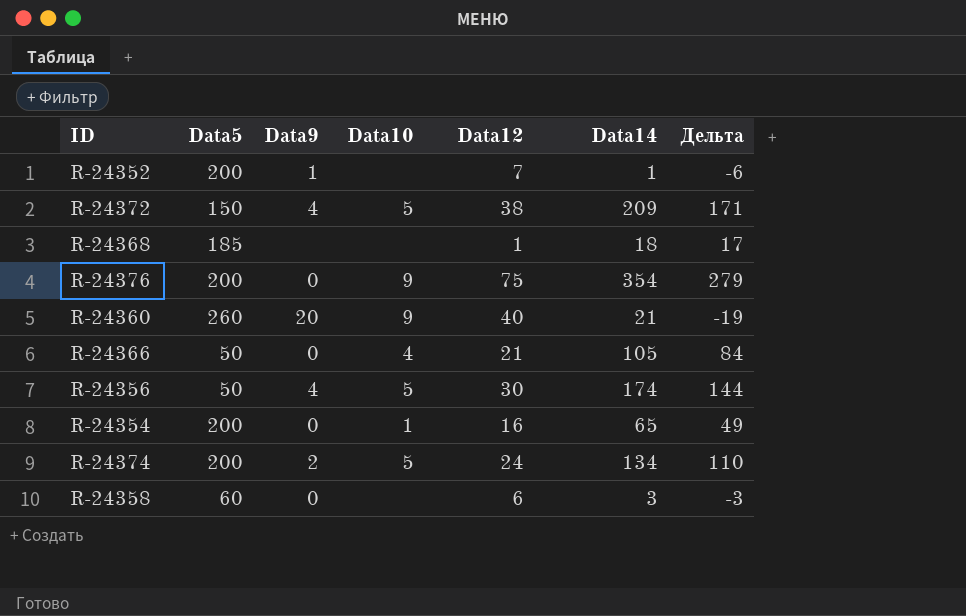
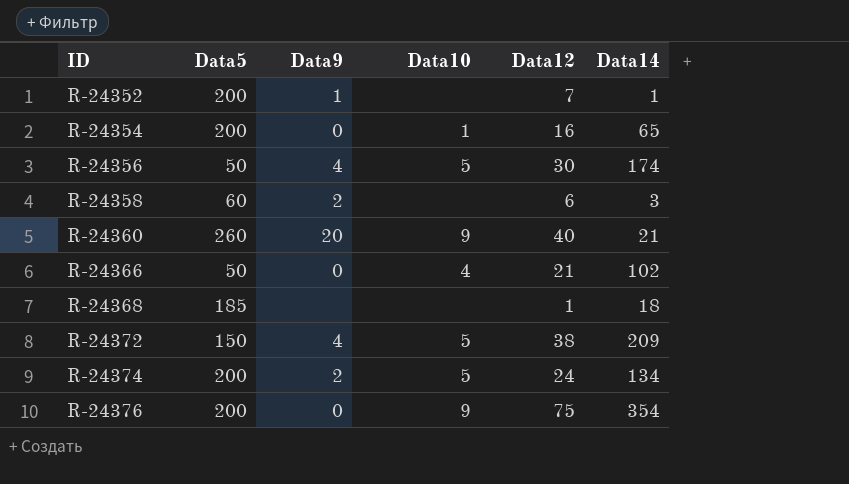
row order: none -> ID ascending
column Дельта | formula: [Data14] - [Data12] -> none
R-24358 | Data9: 0 -> 2
R-24366 | Data14: 105 -> 102

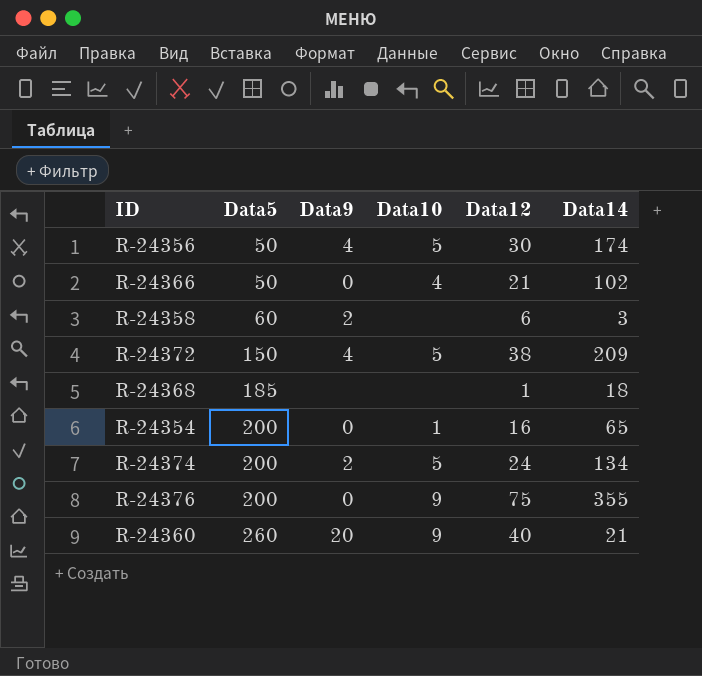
row order: ID ascending -> Data5 ascending
row R-24352: 200 | 1 | none | 7 | 1 -> none
R-24376 | Data14: 354 -> 355

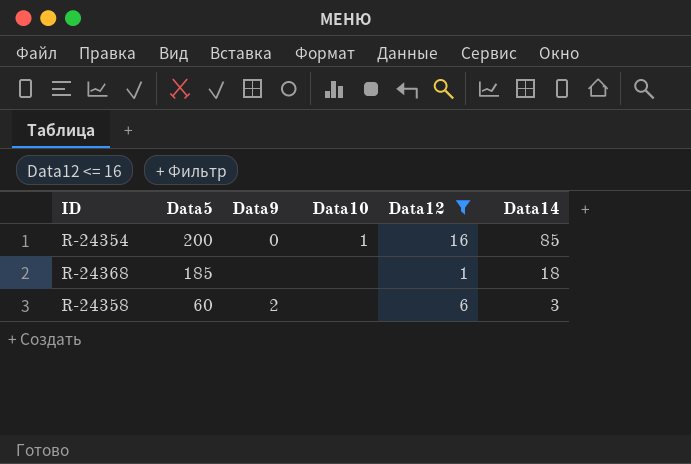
filter: none -> Data12 <= 16
row order: Data5 ascending -> Data5 descending
R-24354 | Data14: 65 -> 85

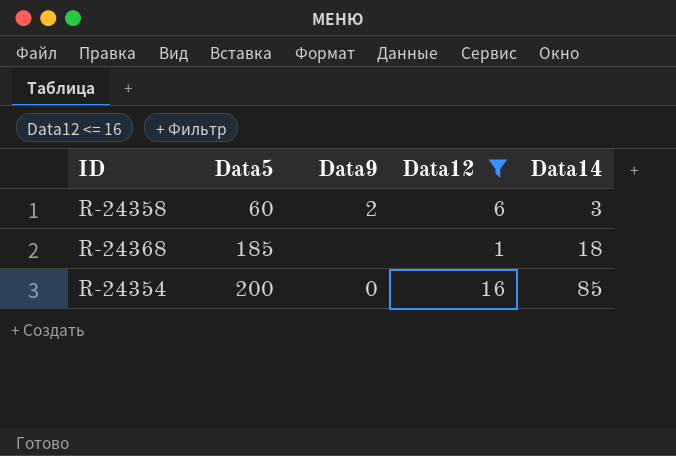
row order: Data5 descending -> Data5 ascending
column Data10 | position: 4 -> none

